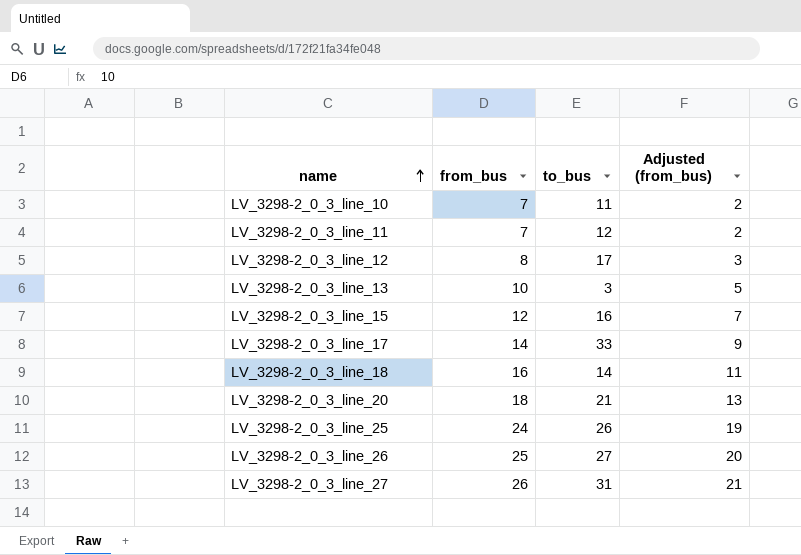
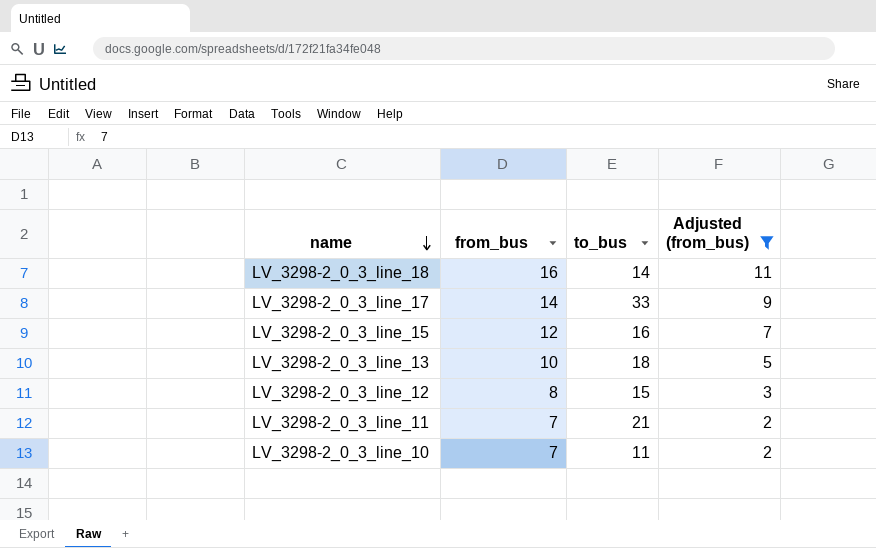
filter: none -> Adjusted (from_bus) <= 11
row order: name ascending -> name descending
LV_3298-2_0_3_line_13 | to_bus: 3 -> 18
LV_3298-2_0_3_line_12 | to_bus: 17 -> 15
LV_3298-2_0_3_line_11 | to_bus: 12 -> 21

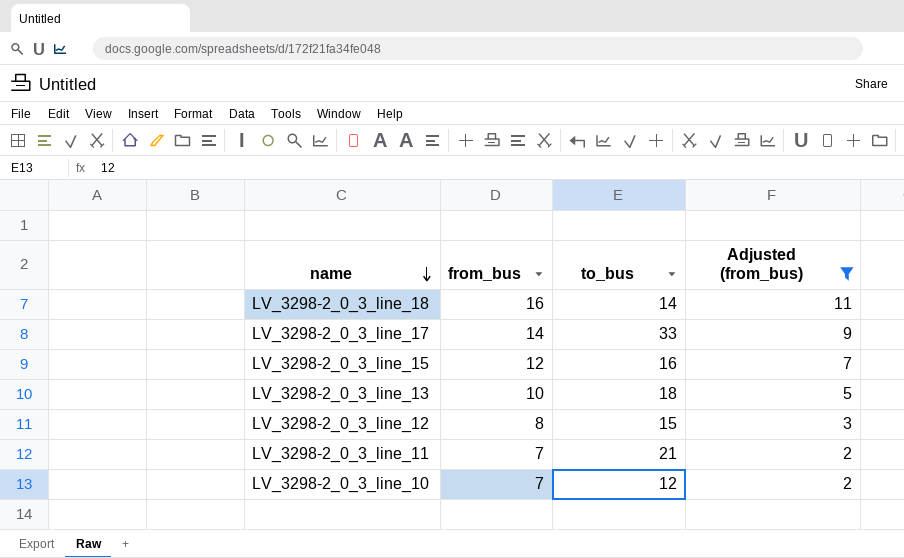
LV_3298-2_0_3_line_10 | to_bus: 11 -> 12

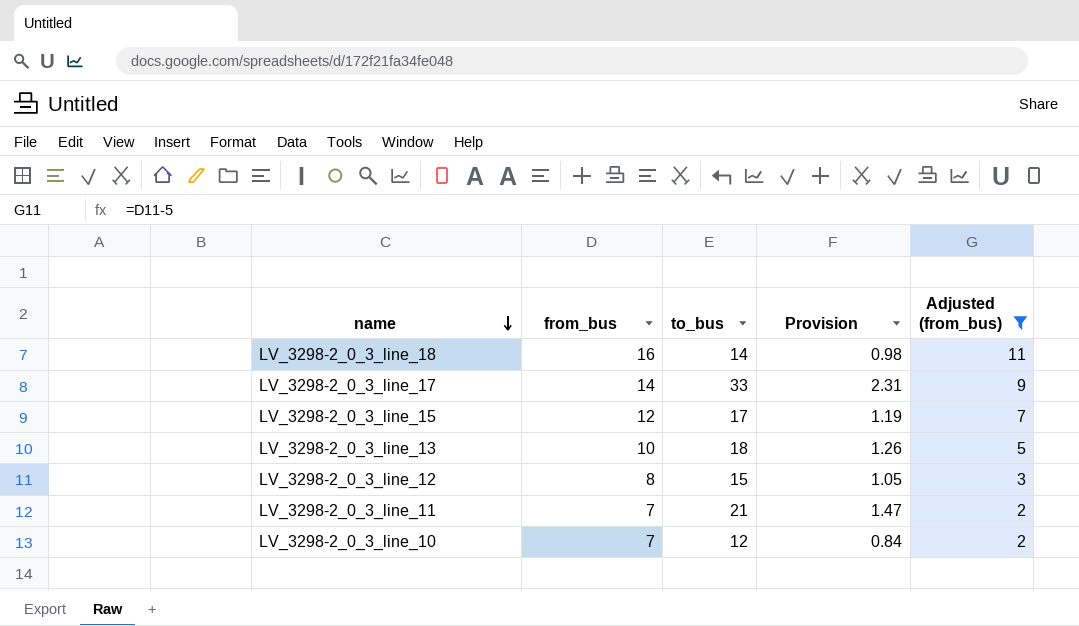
column Provision | formula: none -> [to_bus] * 0.07
LV_3298-2_0_3_line_15 | to_bus: 16 -> 17

